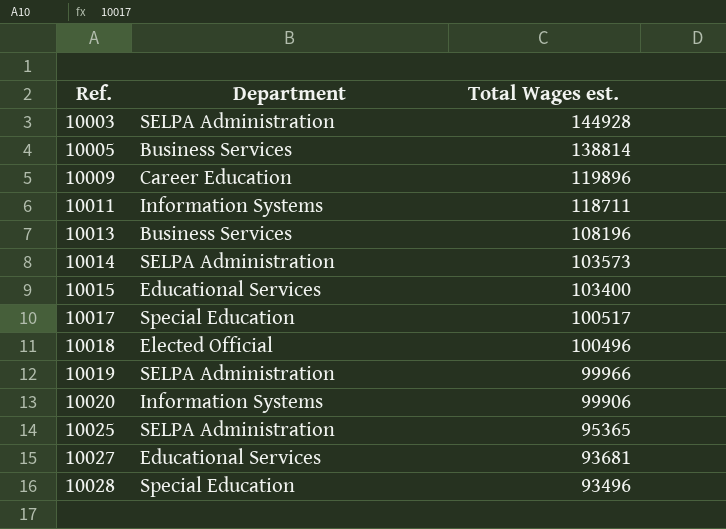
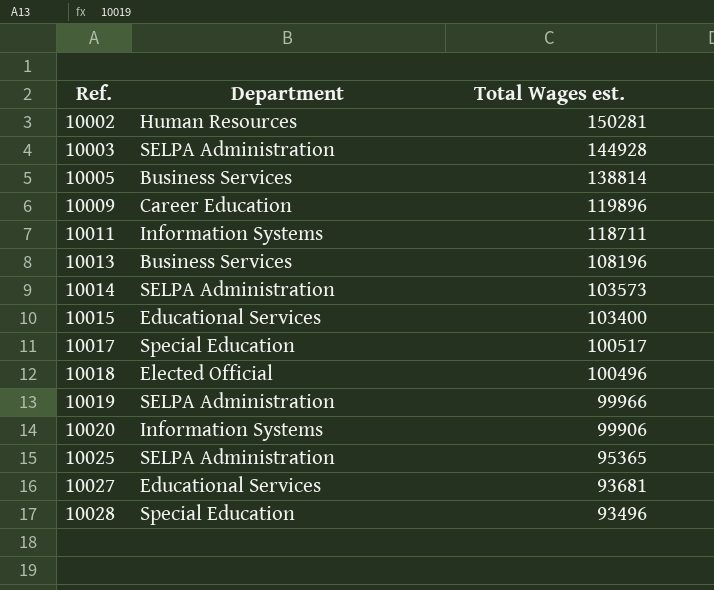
row 10002: none -> Human Resources | 150281

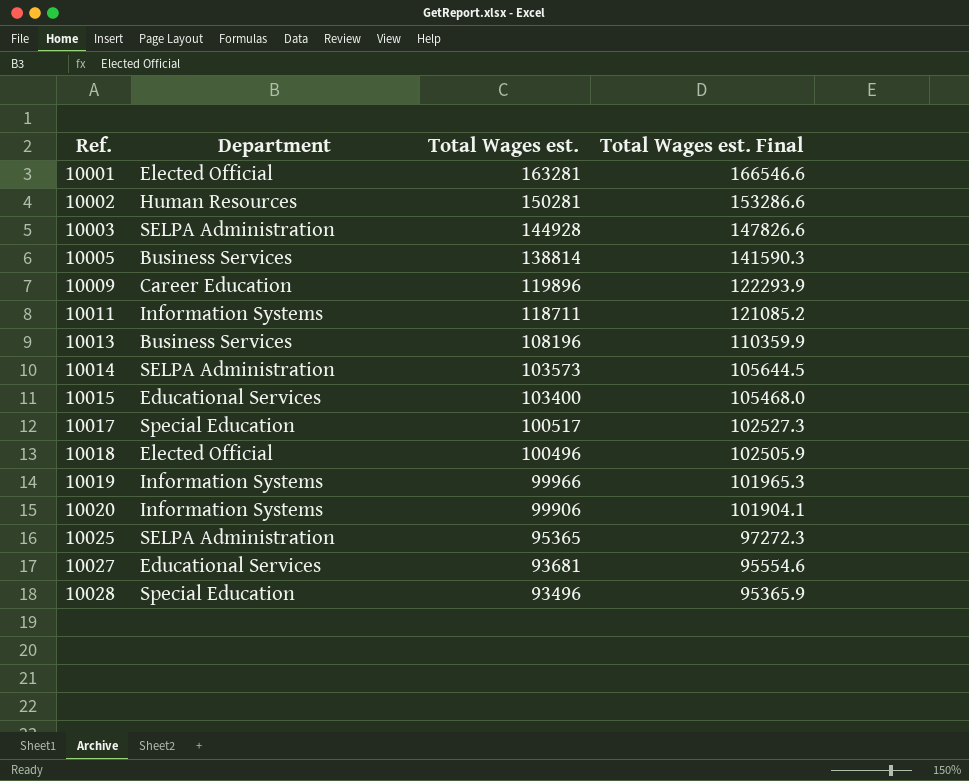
column Total Wages est. Final | formula: none -> [Total Wages est.] * 1.02
row 10001: none -> Elected Official | 163281 | 166546.6
10019 | Department: SELPA Administration -> Information Systems

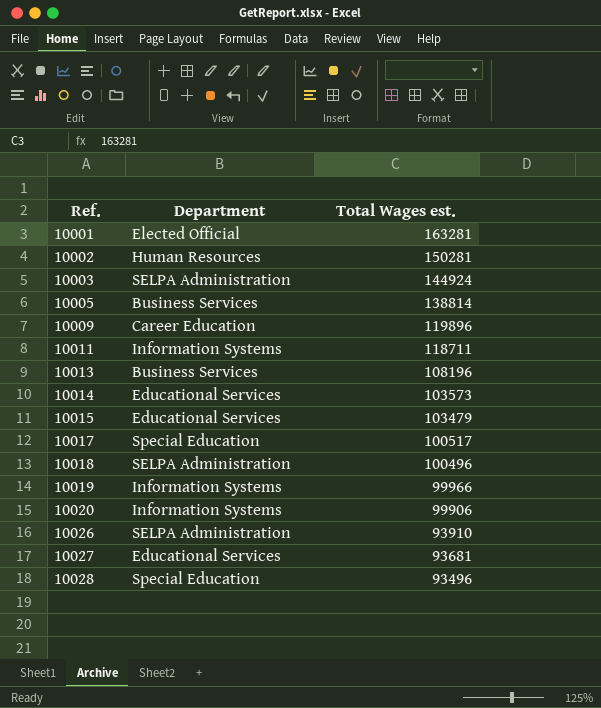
column Total Wages est. Final | formula: [Total Wages est.] * 1.02 -> none
row 10025: SELPA Administration | 95365 | 97272.3 -> none
10003 | Total Wages est.: 144928 -> 144924
10014 | Department: SELPA Administration -> Educational Services
10015 | Total Wages est.: 103400 -> 103479
10018 | Department: Elected Official -> SELPA Administration
row 10026: none -> SELPA Administration | 93910

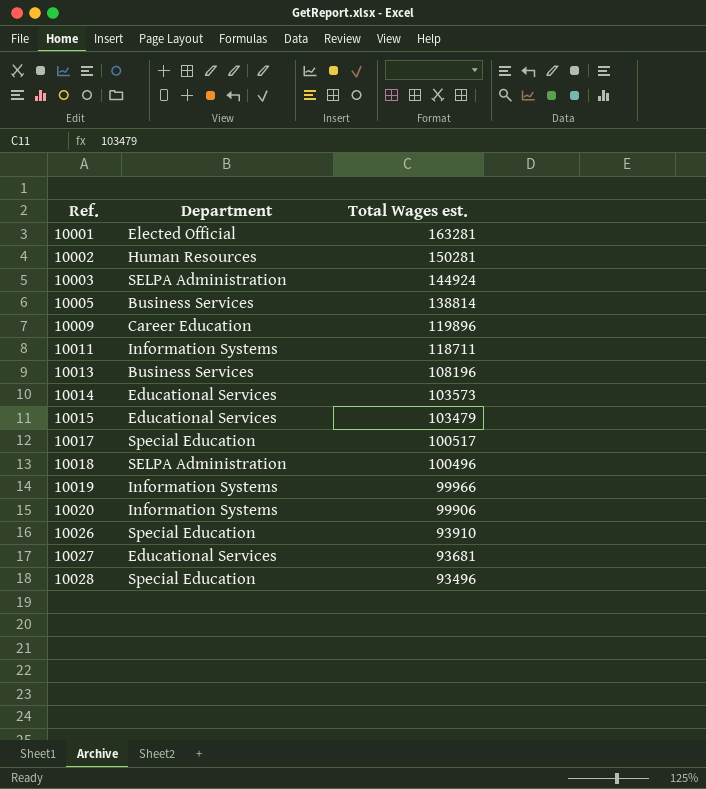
10026 | Department: SELPA Administration -> Special Education

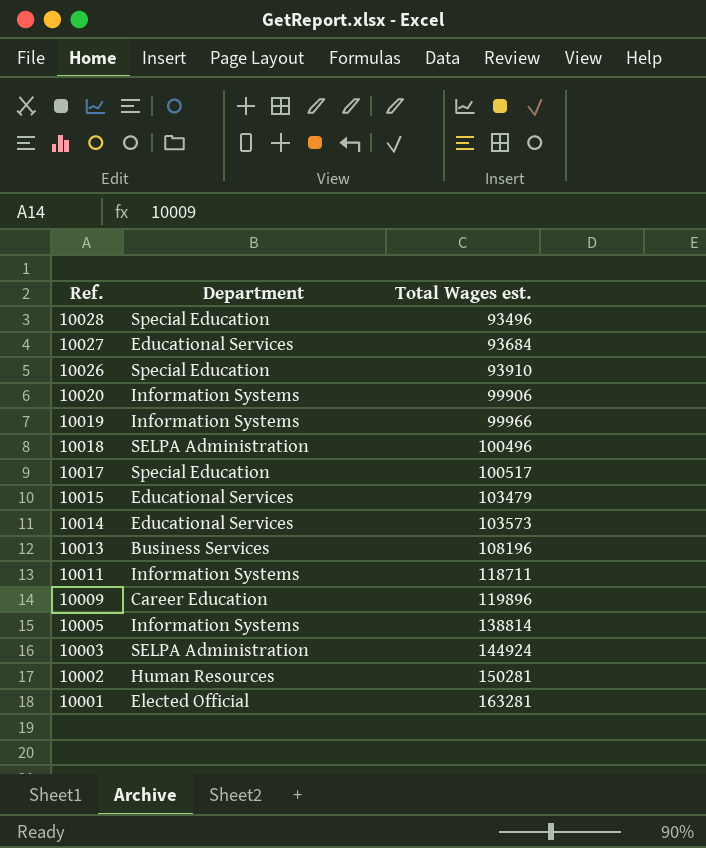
row order: Ref. ascending -> Ref. descending
10027 | Total Wages est.: 93681 -> 93684
10005 | Department: Business Services -> Information Systems

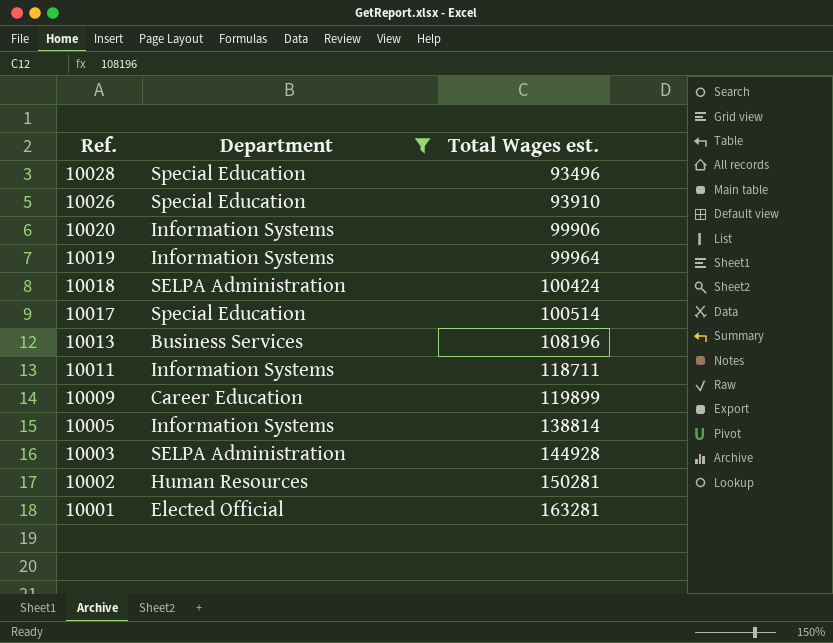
filter: none -> Department != Educational Services
10019 | Total Wages est.: 99966 -> 99964
10018 | Total Wages est.: 100496 -> 100424
10017 | Total Wages est.: 100517 -> 100514
10009 | Total Wages est.: 119896 -> 119899
10003 | Total Wages est.: 144924 -> 144928

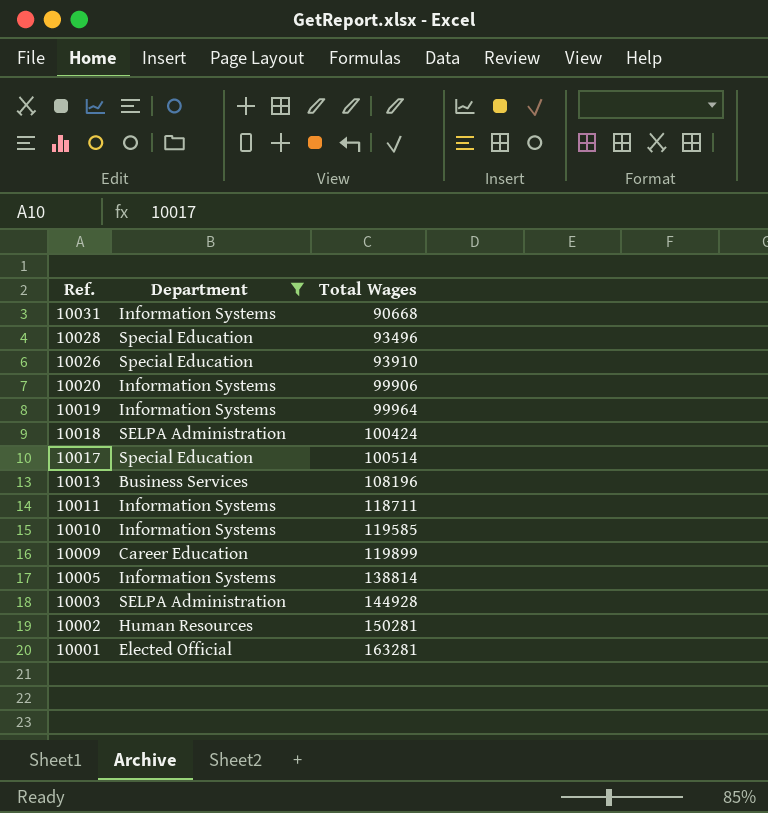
column name: Total Wages est. -> Total Wages
row 10031: none -> Information Systems | 90668
row 10010: none -> Information Systems | 119585

